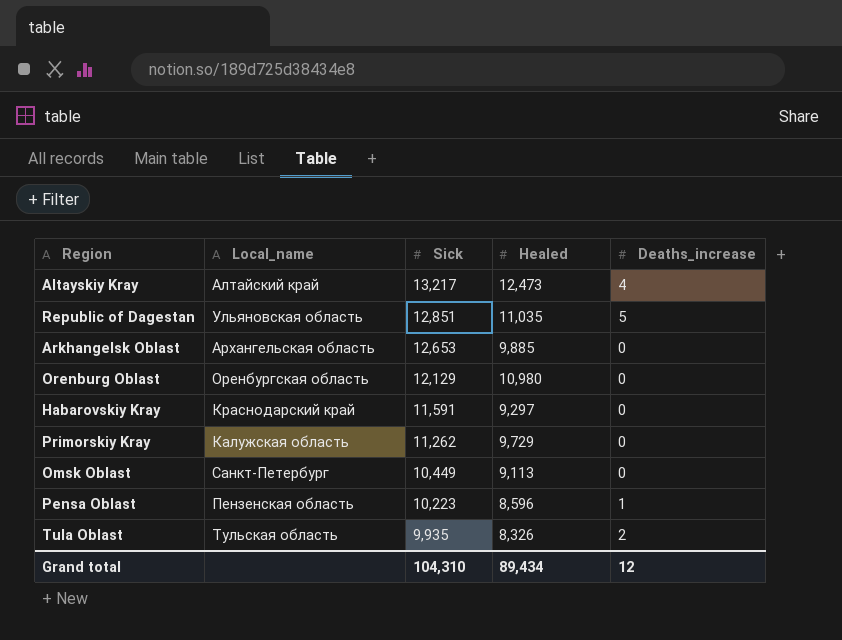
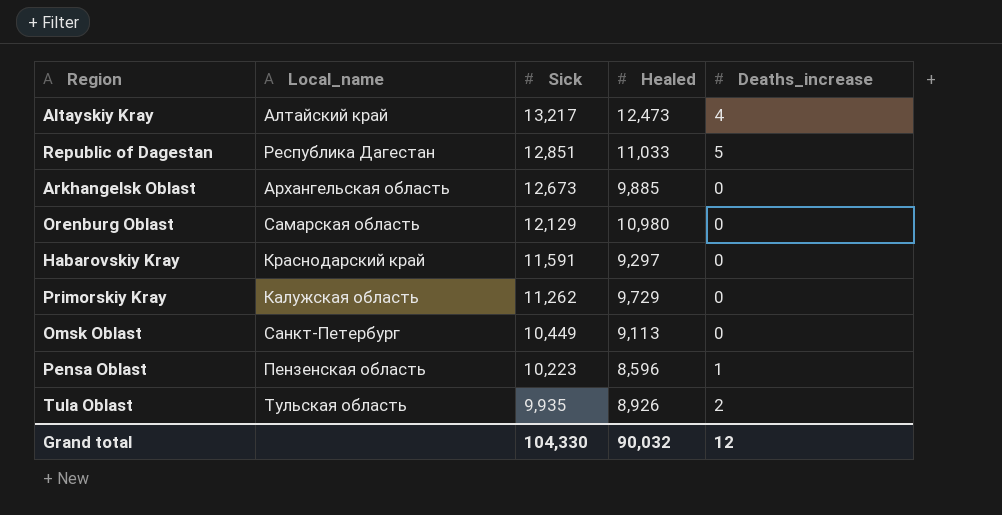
Republic of Dagestan | Local_name: Ульяновская область -> Республика Дагестан
Republic of Dagestan | Healed: 11,035 -> 11,033
Arkhangelsk Oblast | Sick: 12,653 -> 12,673
Orenburg Oblast | Local_name: Оренбургская область -> Самарская область
Tula Oblast | Healed: 8,326 -> 8,926
Grand total | Sick: 104,310 -> 104,330
Grand total | Healed: 89,434 -> 90,032

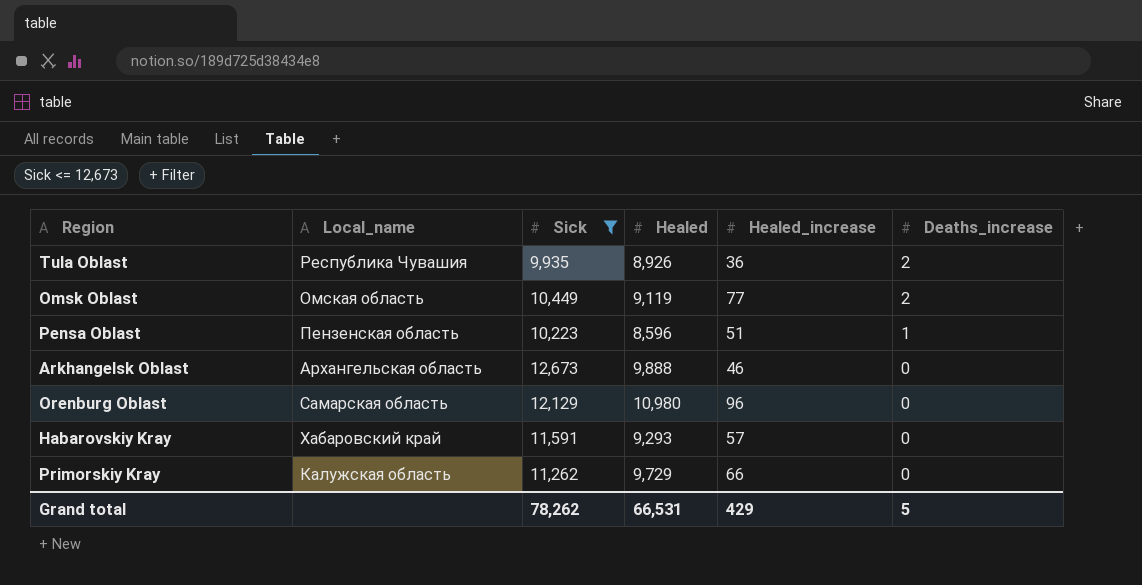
filter: none -> Sick <= 12,673
row order: Sick descending -> Deaths_increase descending
column Healed_increase | position: none -> 5
Tula Oblast | Local_name: Тульская область -> Республика Чувашия
Omsk Oblast | Local_name: Санкт-Петербург -> Омская область
Omsk Oblast | Healed: 9,113 -> 9,119
Omsk Oblast | Deaths_increase: 0 -> 2
Arkhangelsk Oblast | Healed: 9,885 -> 9,888
Habarovskiy Kray | Local_name: Краснодарский край -> Хабаровский край
Habarovskiy Kray | Healed: 9,297 -> 9,293
Grand total | Sick: 104,330 -> 78,262
Grand total | Healed: 90,032 -> 66,531
Grand total | Deaths_increase: 12 -> 5

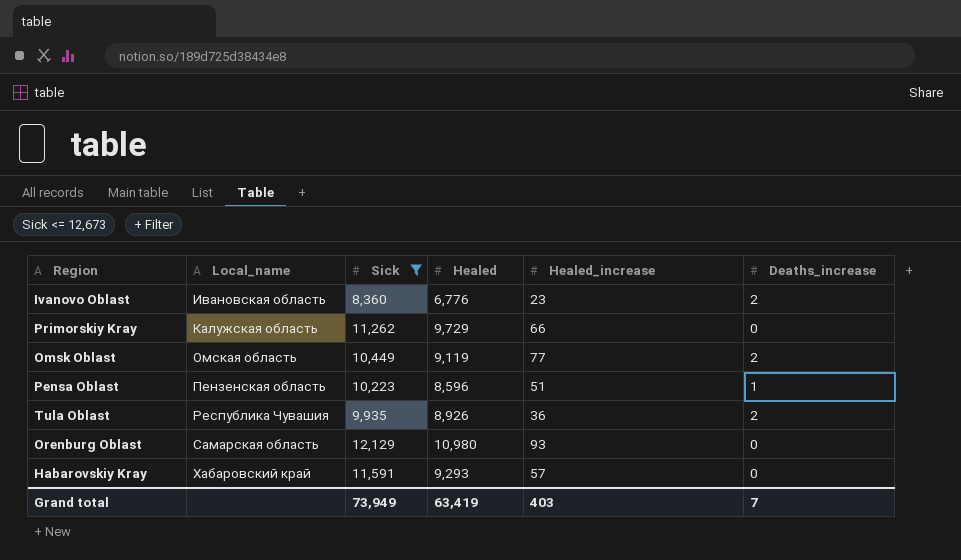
row order: Deaths_increase descending -> Local_name ascending
row Arkhangelsk Oblast: Архангельская область | 12,673 | 9,888 | 46 | 0 -> none
row Ivanovo Oblast: none -> Ивановская область | 8,360 | 6,776 | 23 | 2
Orenburg Oblast | Healed_increase: 96 -> 93
Grand total | Sick: 78,262 -> 73,949
Grand total | Healed: 66,531 -> 63,419
Grand total | Healed_increase: 429 -> 403
Grand total | Deaths_increase: 5 -> 7

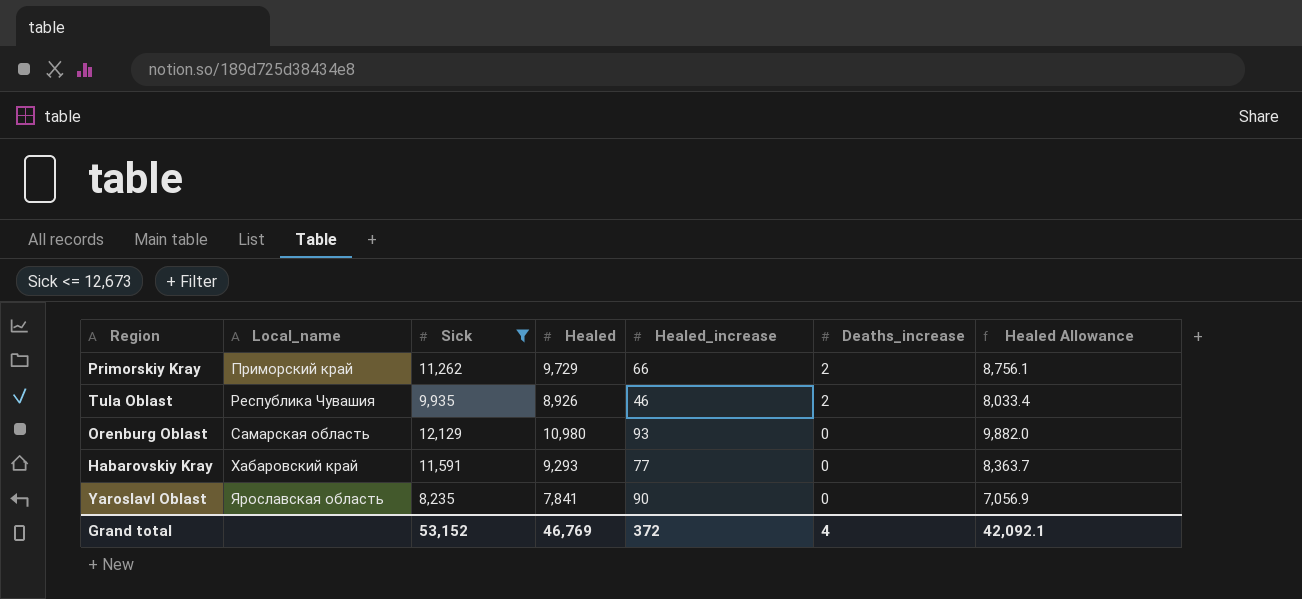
column Healed Allowance | formula: none -> [Healed] * 0.9
row Ivanovo Oblast: Ивановская область | 8,360 | 6,776 | 23 | 2 -> none
row Omsk Oblast: Омская область | 10,449 | 9,119 | 77 | 2 -> none
row Pensa Oblast: Пензенская область | 10,223 | 8,596 | 51 | 1 -> none
Primorskiy Kray | Local_name: Калужская область -> Приморский край
Primorskiy Kray | Deaths_increase: 0 -> 2
Tula Oblast | Healed_increase: 36 -> 46
Habarovskiy Kray | Healed_increase: 57 -> 77
row Yaroslavl Oblast: none -> Ярославская область | 8,235 | 7,841 | 90 | 0 | 7,056.9
Grand total | Sick: 73,949 -> 53,152
Grand total | Healed: 63,419 -> 46,769
Grand total | Healed_increase: 403 -> 372
Grand total | Deaths_increase: 7 -> 4

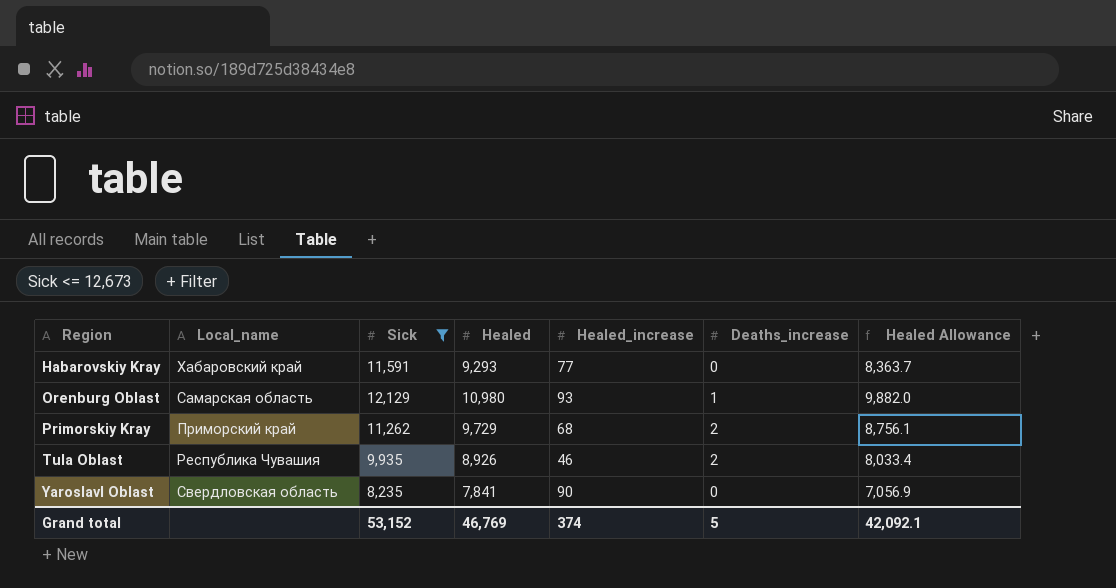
row order: Local_name ascending -> Region ascending
Orenburg Oblast | Deaths_increase: 0 -> 1
Primorskiy Kray | Healed_increase: 66 -> 68
Yaroslavl Oblast | Local_name: Ярославская область -> Свердловская область
Grand total | Healed_increase: 372 -> 374
Grand total | Deaths_increase: 4 -> 5

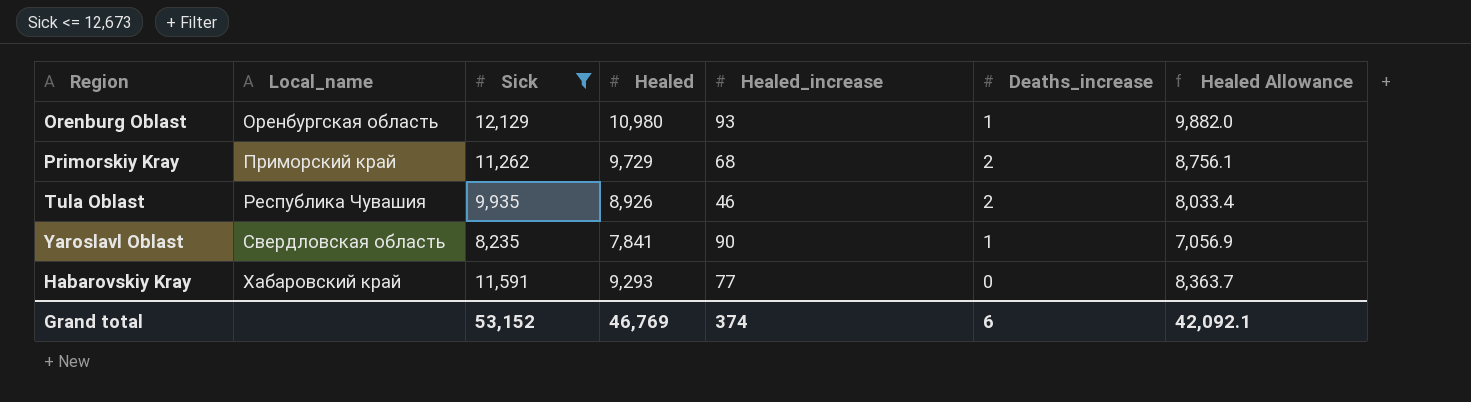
row order: Region ascending -> Local_name ascending
Orenburg Oblast | Local_name: Самарская область -> Оренбургская область
Yaroslavl Oblast | Deaths_increase: 0 -> 1
Grand total | Deaths_increase: 5 -> 6

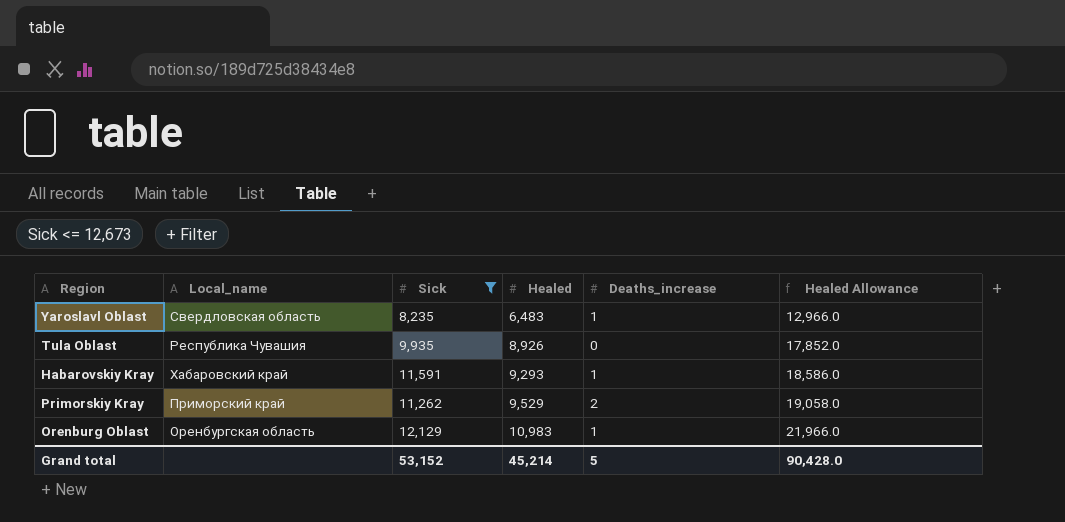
row order: Local_name ascending -> Healed ascending
column Healed_increase | position: 5 -> none
column Healed Allowance | formula: [Healed] * 0.9 -> [Healed] * 2
Yaroslavl Oblast | Healed: 7,841 -> 6,483
Tula Oblast | Deaths_increase: 2 -> 0
Habarovskiy Kray | Deaths_increase: 0 -> 1
Primorskiy Kray | Healed: 9,729 -> 9,529
Orenburg Oblast | Healed: 10,980 -> 10,983
Grand total | Healed: 46,769 -> 45,214
Grand total | Deaths_increase: 6 -> 5
Grand total | Healed Allowance: 42,092.1 -> 90,428.0

